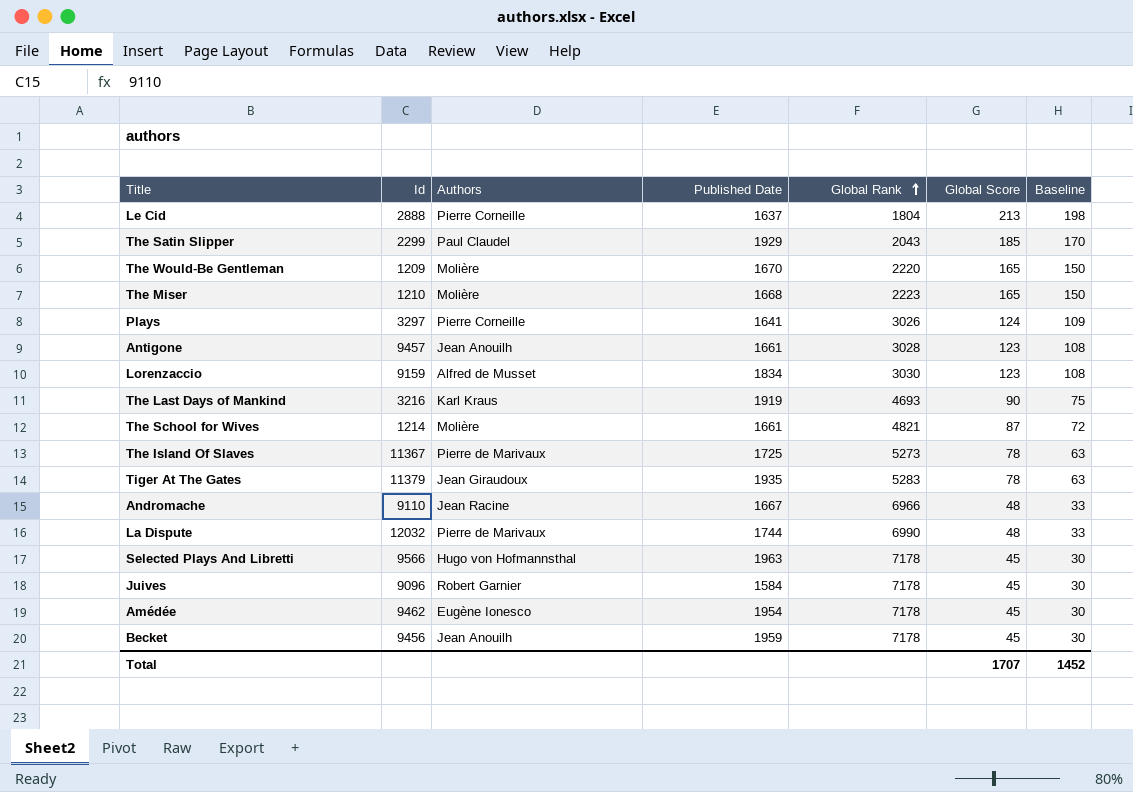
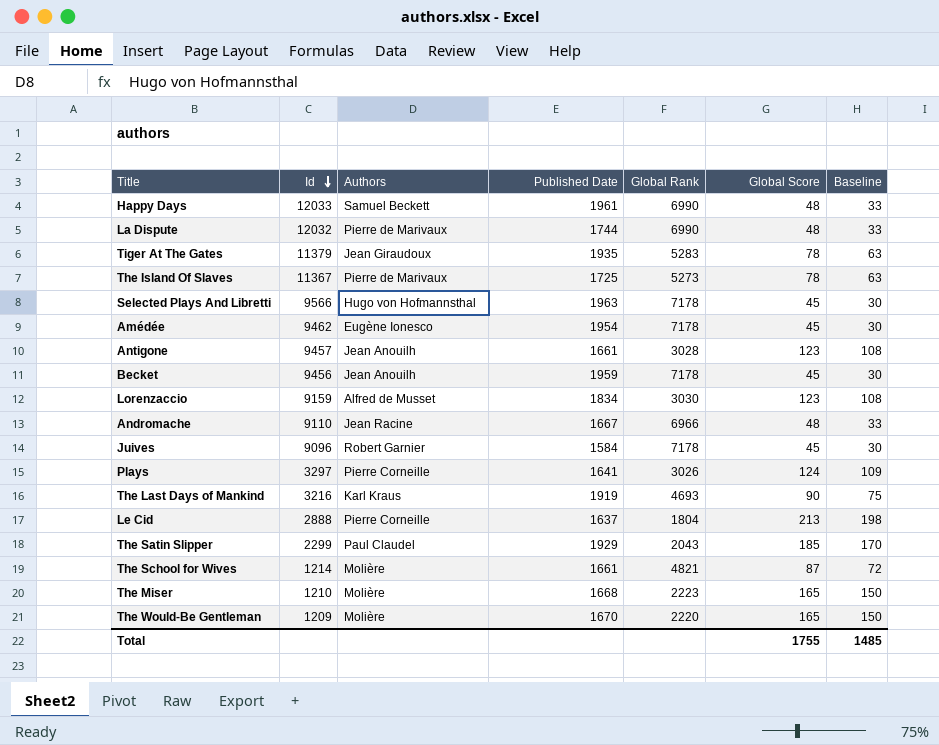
row order: Global Rank ascending -> Id descending
row Happy Days: none -> 12033 | Samuel Beckett | 1961 | 6990 | 48 | 33
Total | Global Score: 1707 -> 1755
Total | Baseline: 1452 -> 1485

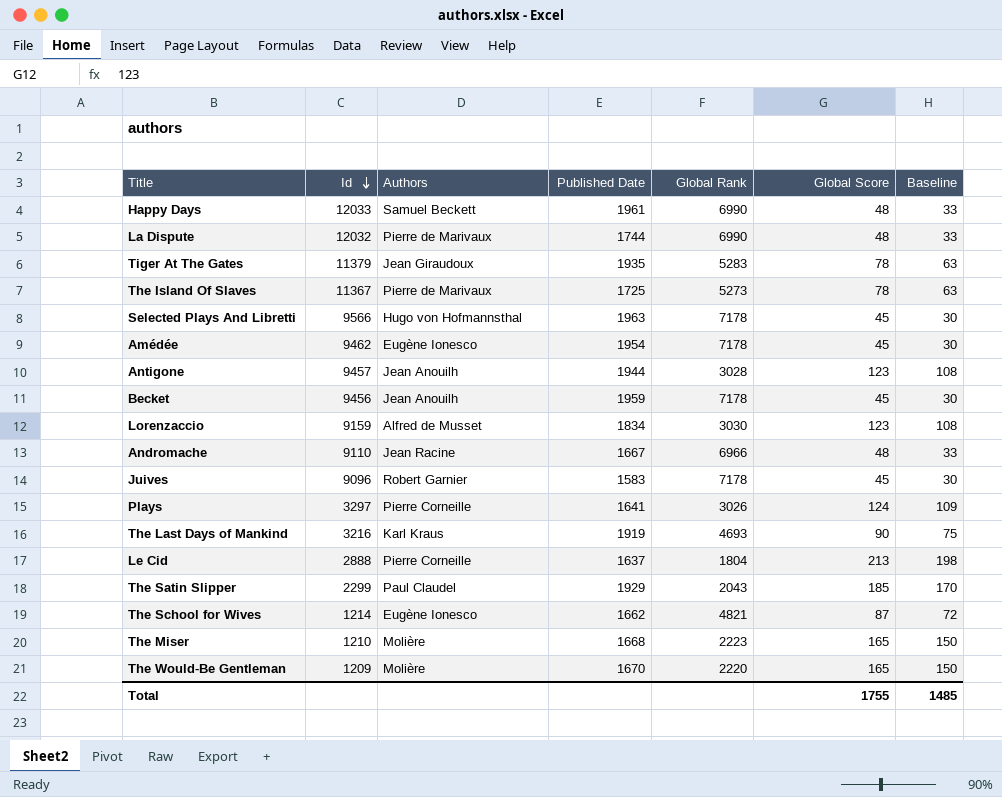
Antigone | Published Date: 1661 -> 1944
Juives | Published Date: 1584 -> 1583
The School for Wives | Authors: Molière -> Eugène Ionesco
The School for Wives | Published Date: 1661 -> 1662

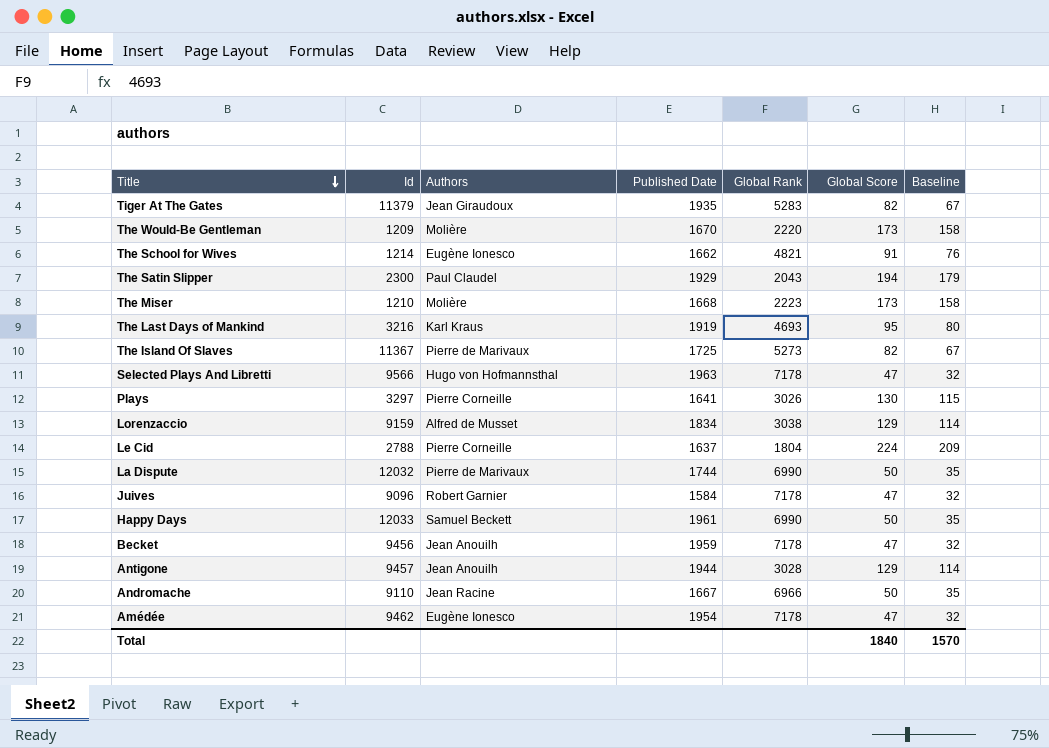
row order: Id descending -> Title descending
Tiger At The Gates | Global Score: 78 -> 82
Tiger At The Gates | Baseline: 63 -> 67
The Would-Be Gentleman | Global Score: 165 -> 173
The Would-Be Gentleman | Baseline: 150 -> 158
The School for Wives | Global Score: 87 -> 91
The School for Wives | Baseline: 72 -> 76
The Satin Slipper | Id: 2299 -> 2300
The Satin Slipper | Global Score: 185 -> 194
The Satin Slipper | Baseline: 170 -> 179
The Miser | Global Score: 165 -> 173
The Miser | Baseline: 150 -> 158
The Last Days of Mankind | Global Score: 90 -> 95
The Last Days of Mankind | Baseline: 75 -> 80
The Island Of Slaves | Global Score: 78 -> 82
The Island Of Slaves | Baseline: 63 -> 67
Selected Plays And Libretti | Global Score: 45 -> 47
Selected Plays And Libretti | Baseline: 30 -> 32
Plays | Global Score: 124 -> 130
Plays | Baseline: 109 -> 115
Lorenzaccio | Global Rank: 3030 -> 3038
Lorenzaccio | Global Score: 123 -> 129
Lorenzaccio | Baseline: 108 -> 114
Le Cid | Id: 2888 -> 2788
Le Cid | Global Score: 213 -> 224
Le Cid | Baseline: 198 -> 209
La Dispute | Global Score: 48 -> 50
La Dispute | Baseline: 33 -> 35
Juives | Published Date: 1583 -> 1584
Juives | Global Score: 45 -> 47
Juives | Baseline: 30 -> 32
Happy Days | Global Score: 48 -> 50
Happy Days | Baseline: 33 -> 35
Becket | Global Score: 45 -> 47
Becket | Baseline: 30 -> 32
Antigone | Global Score: 123 -> 129
Antigone | Baseline: 108 -> 114
Andromache | Global Score: 48 -> 50
Andromache | Baseline: 33 -> 35
Amédée | Global Score: 45 -> 47
Amédée | Baseline: 30 -> 32
Total | Global Score: 1755 -> 1840
Total | Baseline: 1485 -> 1570

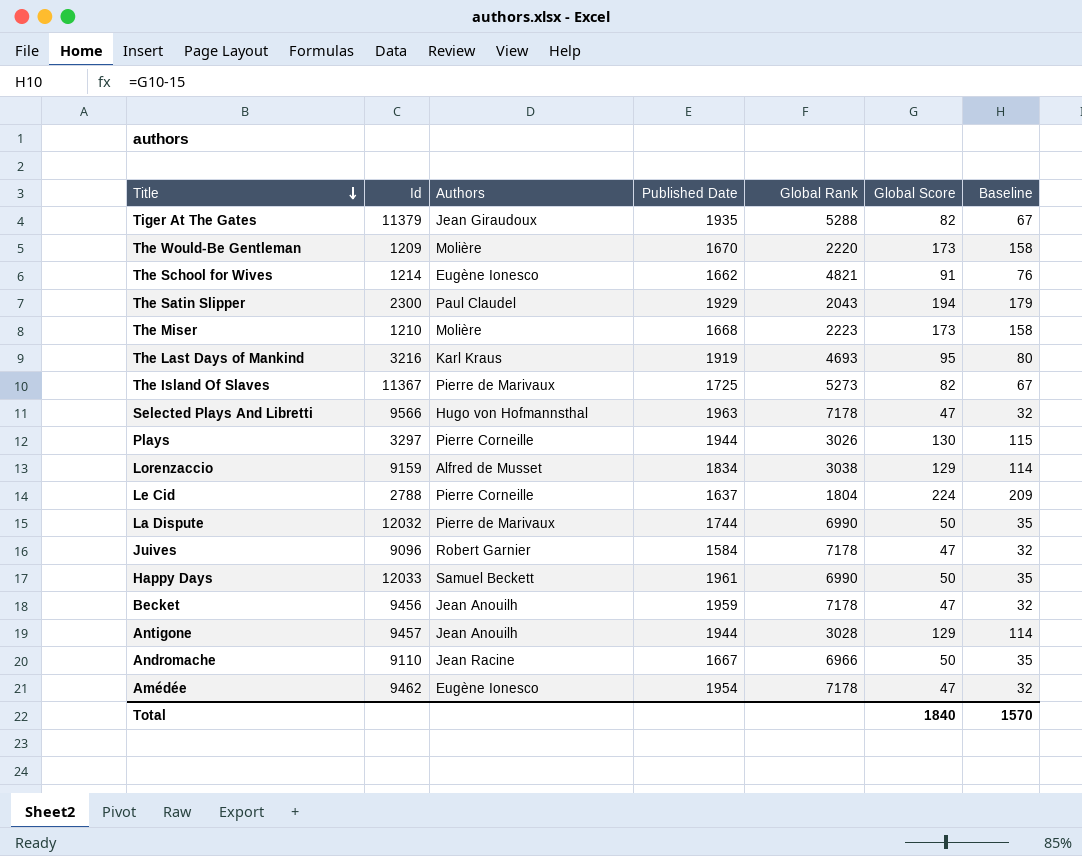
Tiger At The Gates | Global Rank: 5283 -> 5288
Plays | Published Date: 1641 -> 1944

